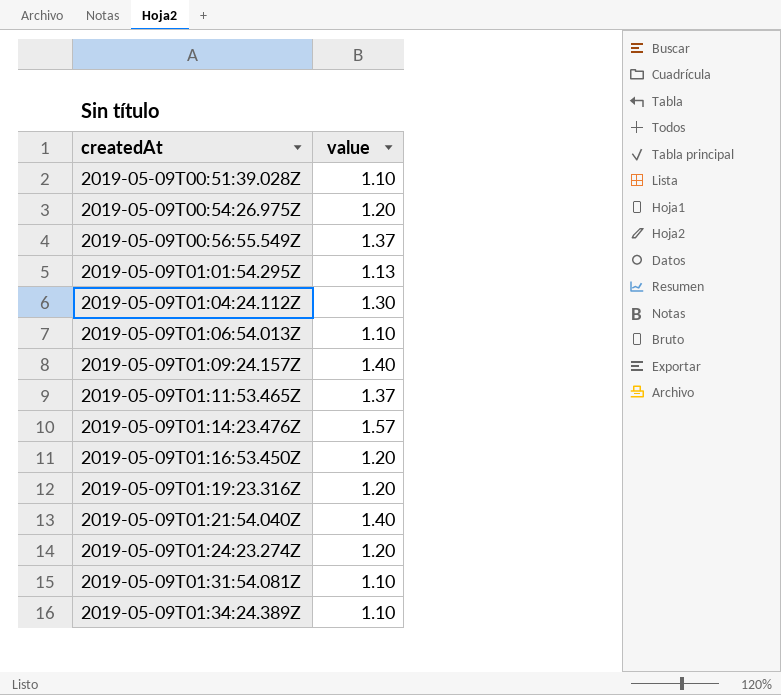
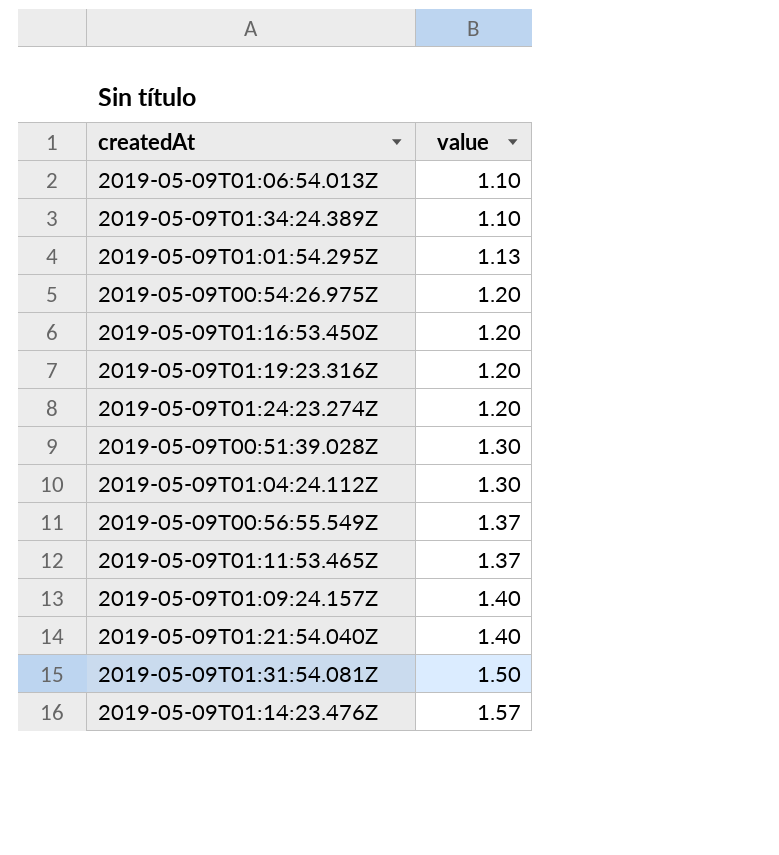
row order: createdAt ascending -> value ascending
2019-05-09T00:51:39.028Z | value: 1.10 -> 1.30
2019-05-09T01:31:54.081Z | value: 1.10 -> 1.50

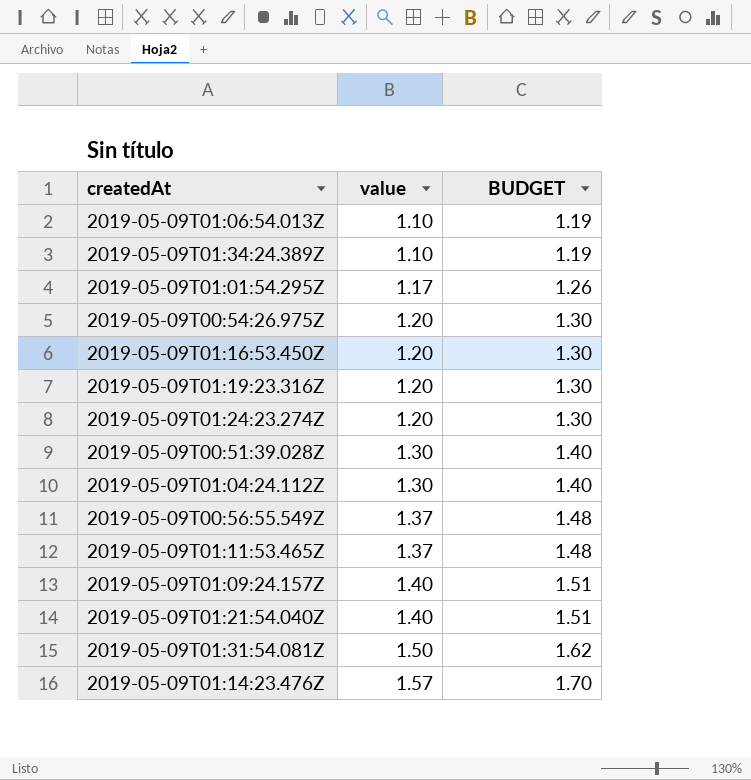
column BUDGET | formula: none -> [value] * 1.08
2019-05-09T01:01:54.295Z | value: 1.13 -> 1.17

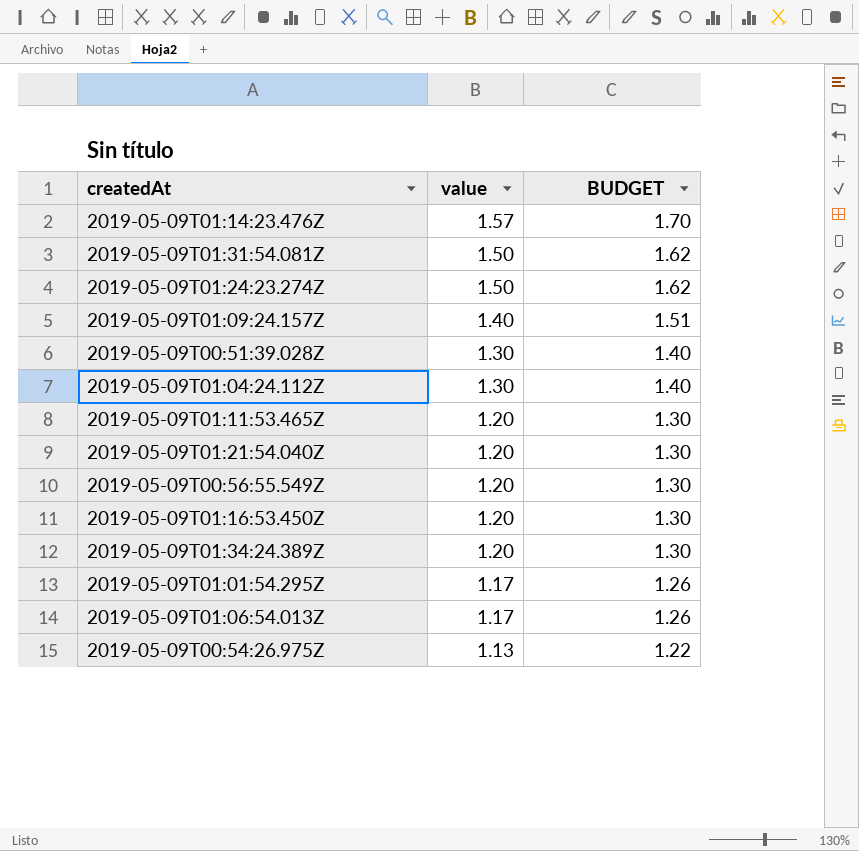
row order: value ascending -> value descending
row 2019-05-09T01:19:23.316Z: 1.20 | 1.30 -> none
2019-05-09T01:24:23.274Z | value: 1.20 -> 1.50
2019-05-09T01:24:23.274Z | BUDGET: 1.30 -> 1.62
2019-05-09T01:11:53.465Z | value: 1.37 -> 1.20
2019-05-09T01:11:53.465Z | BUDGET: 1.48 -> 1.30
2019-05-09T01:21:54.040Z | value: 1.40 -> 1.20
2019-05-09T01:21:54.040Z | BUDGET: 1.51 -> 1.30
2019-05-09T00:56:55.549Z | value: 1.37 -> 1.20
2019-05-09T00:56:55.549Z | BUDGET: 1.48 -> 1.30
2019-05-09T01:34:24.389Z | value: 1.10 -> 1.20
2019-05-09T01:34:24.389Z | BUDGET: 1.19 -> 1.30
2019-05-09T01:06:54.013Z | value: 1.10 -> 1.17
2019-05-09T01:06:54.013Z | BUDGET: 1.19 -> 1.26
2019-05-09T00:54:26.975Z | value: 1.20 -> 1.13
2019-05-09T00:54:26.975Z | BUDGET: 1.30 -> 1.22

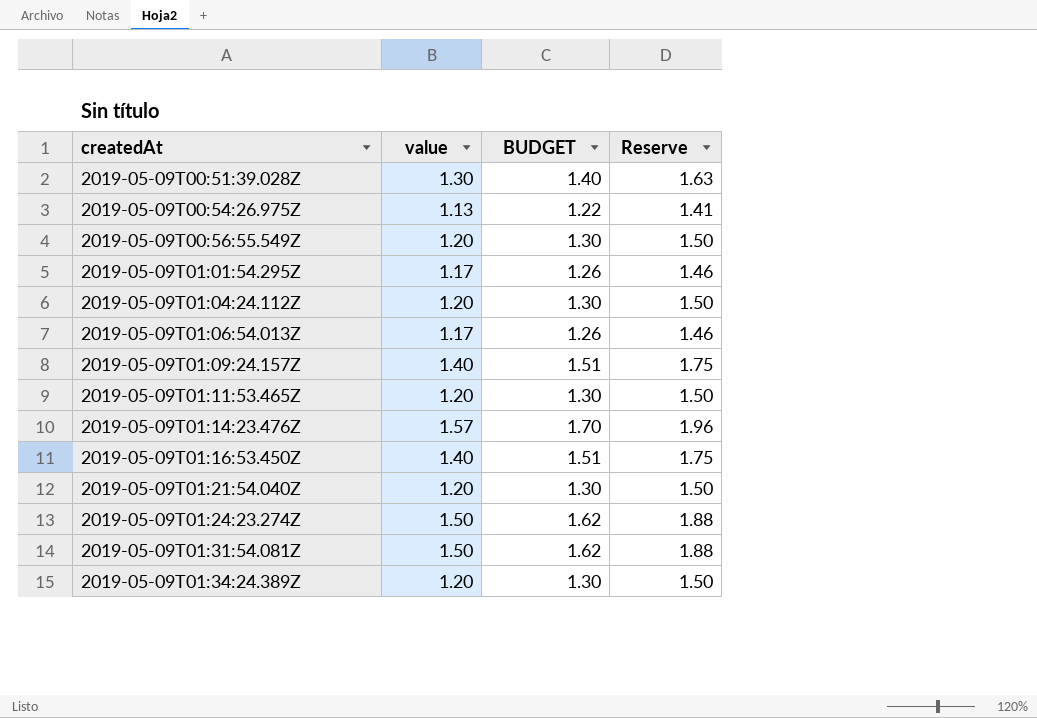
row order: value descending -> createdAt ascending
column Reserve | formula: none -> [value] * 1.25
2019-05-09T01:04:24.112Z | value: 1.30 -> 1.20
2019-05-09T01:04:24.112Z | BUDGET: 1.40 -> 1.30
2019-05-09T01:16:53.450Z | value: 1.20 -> 1.40
2019-05-09T01:16:53.450Z | BUDGET: 1.30 -> 1.51

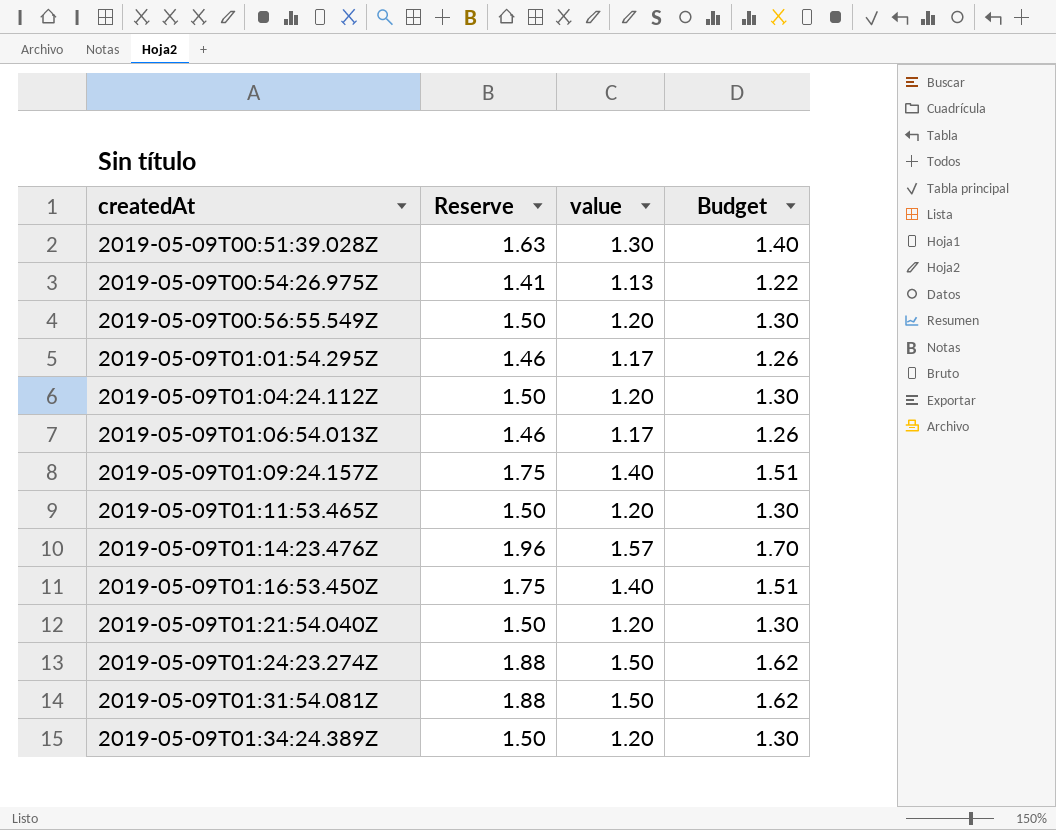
column Reserve | position: 4 -> 2
column name: BUDGET -> Budget

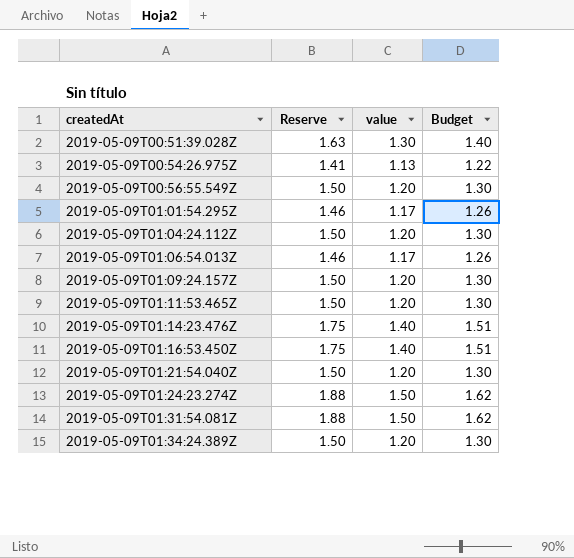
2019-05-09T01:09:24.157Z | Reserve: 1.75 -> 1.50
2019-05-09T01:09:24.157Z | value: 1.40 -> 1.20
2019-05-09T01:09:24.157Z | Budget: 1.51 -> 1.30
2019-05-09T01:14:23.476Z | Reserve: 1.96 -> 1.75
2019-05-09T01:14:23.476Z | value: 1.57 -> 1.40
2019-05-09T01:14:23.476Z | Budget: 1.70 -> 1.51

